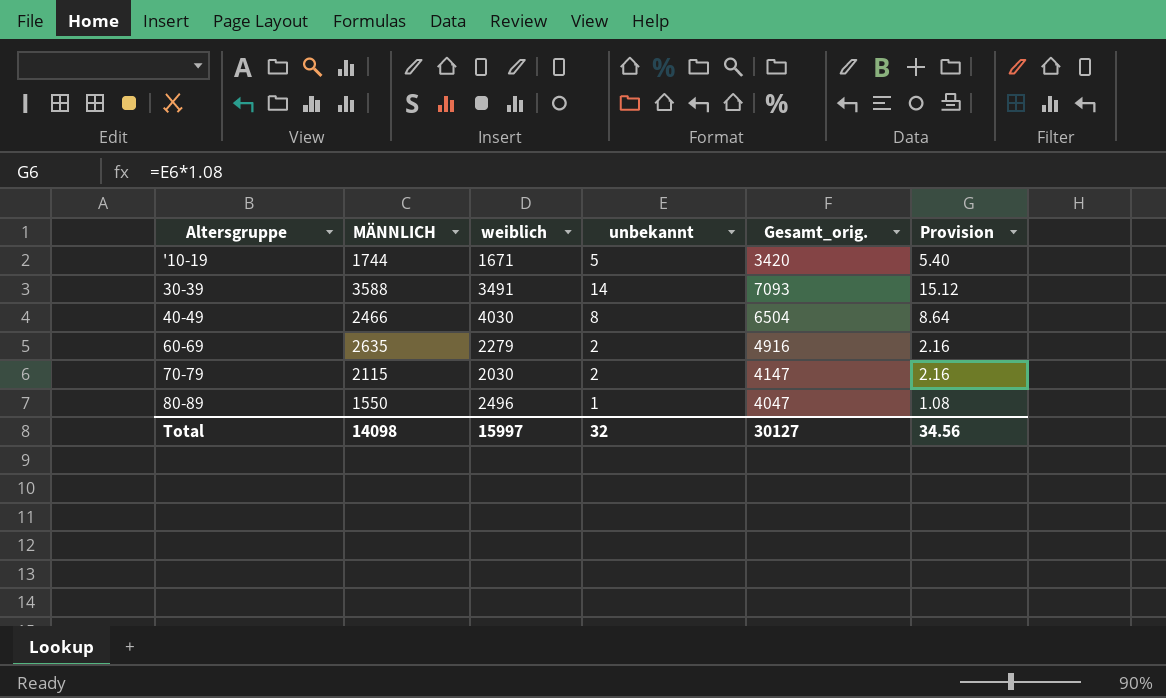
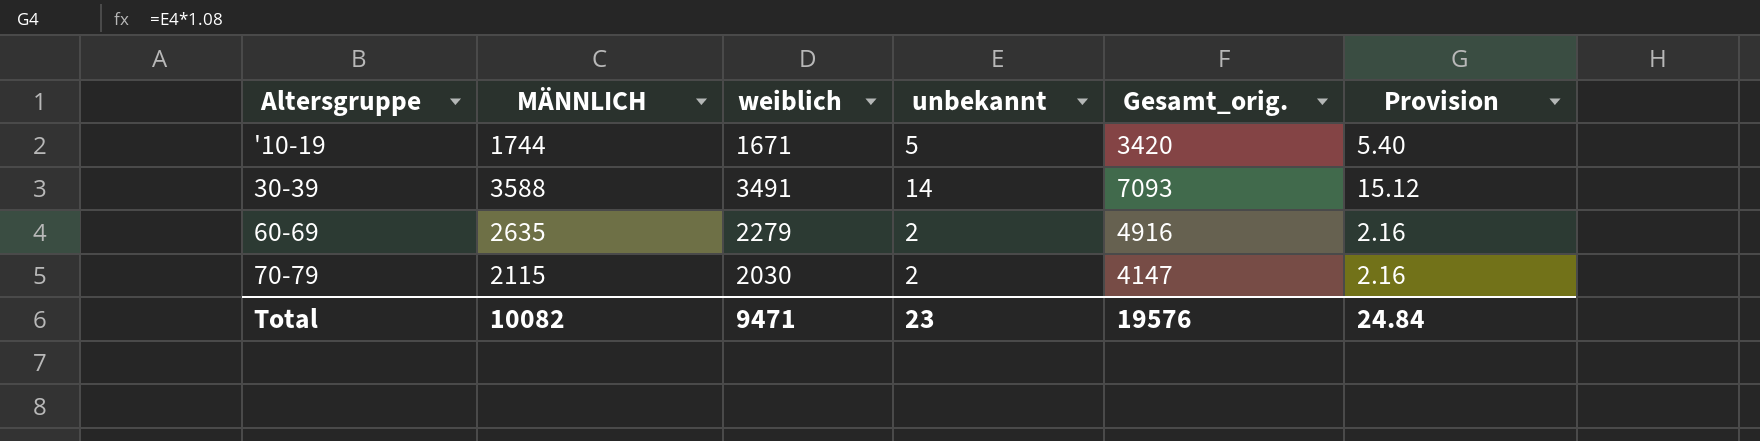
row 40-49: 2466 | 4030 | 8 | 6504 | 8.64 -> none
row 80-89: 1550 | 2496 | 1 | 4047 | 1.08 -> none
Total | MÄNNLICH: 14098 -> 10082
Total | weiblich: 15997 -> 9471
Total | unbekannt: 32 -> 23
Total | Gesamt_orig.: 30127 -> 19576
Total | Provision: 34.56 -> 24.84

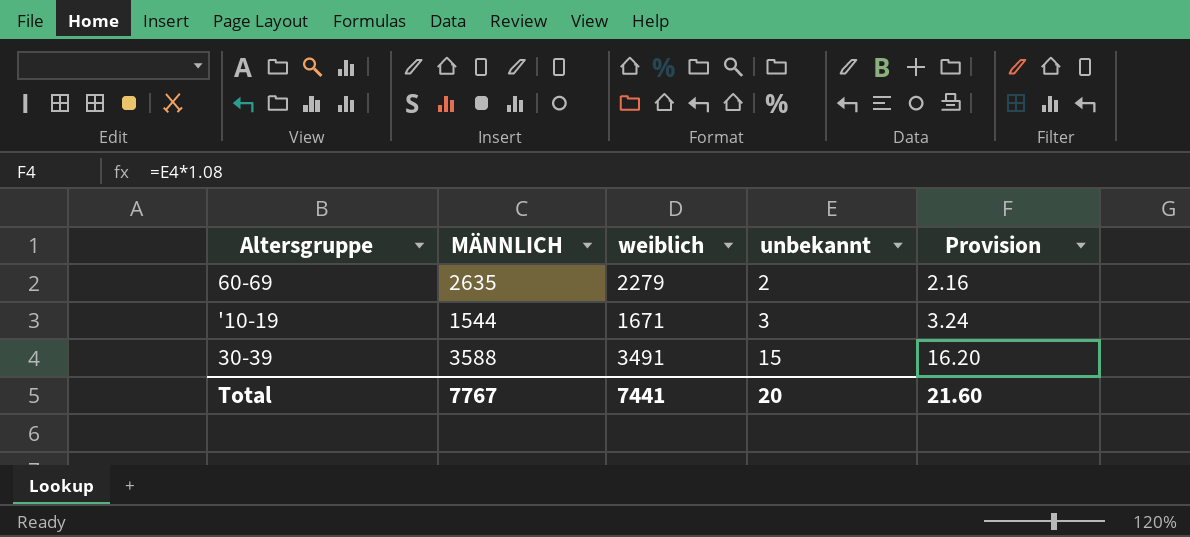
row order: none -> unbekannt ascending
column Gesamt_orig. | formula: [MÄNNLICH] + [weiblich] + [unbekannt] -> none
row 70-79: 2115 | 2030 | 2 | 4147 | 2.16 -> none
'10-19 | MÄNNLICH: 1744 -> 1544
'10-19 | unbekannt: 5 -> 3
'10-19 | Provision: 5.40 -> 3.24
30-39 | unbekannt: 14 -> 15
30-39 | Provision: 15.12 -> 16.20
Total | MÄNNLICH: 10082 -> 7767
Total | weiblich: 9471 -> 7441
Total | unbekannt: 23 -> 20
Total | Provision: 24.84 -> 21.60

